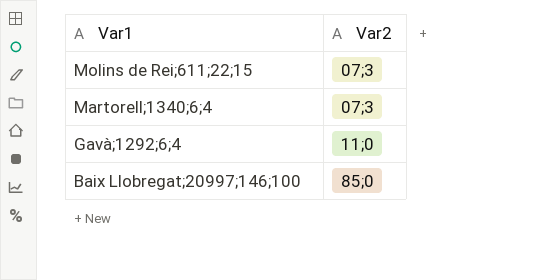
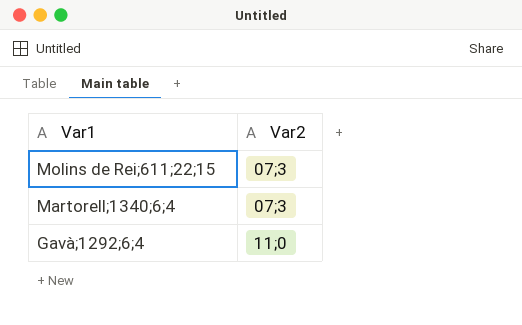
row Baix Llobregat;20997;146;100: 85;0 -> none

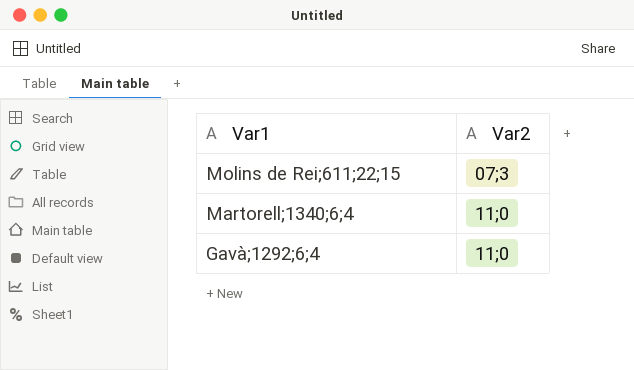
Martorell;1340;6;4 | Var2: 07;3 -> 11;0

